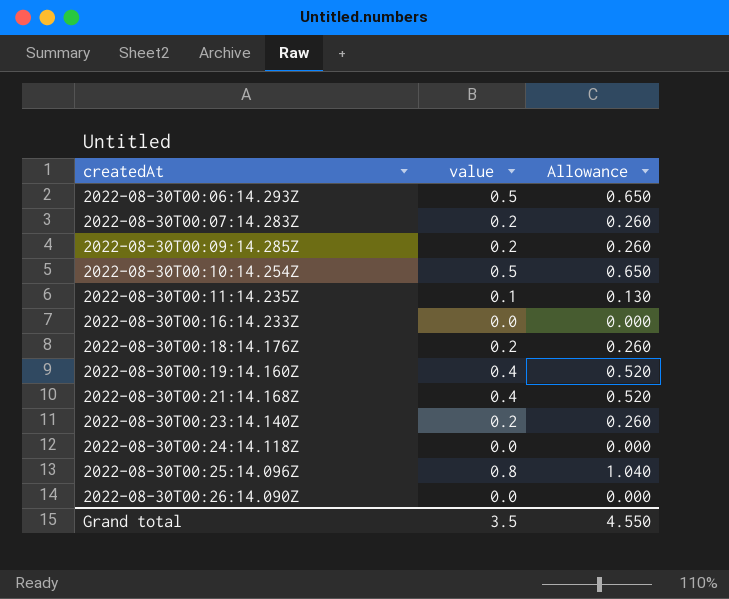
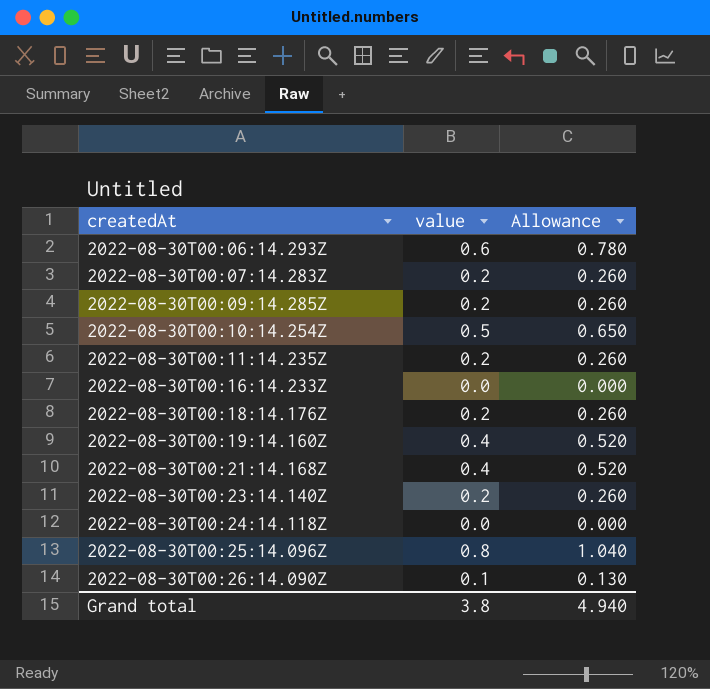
2022-08-30T00:06:14.293Z | value: 0.5 -> 0.6
2022-08-30T00:06:14.293Z | Allowance: 0.650 -> 0.780
2022-08-30T00:11:14.235Z | value: 0.1 -> 0.2
2022-08-30T00:11:14.235Z | Allowance: 0.130 -> 0.260
2022-08-30T00:26:14.090Z | value: 0.0 -> 0.1
2022-08-30T00:26:14.090Z | Allowance: 0.000 -> 0.130
Grand total | value: 3.5 -> 3.8
Grand total | Allowance: 4.550 -> 4.940

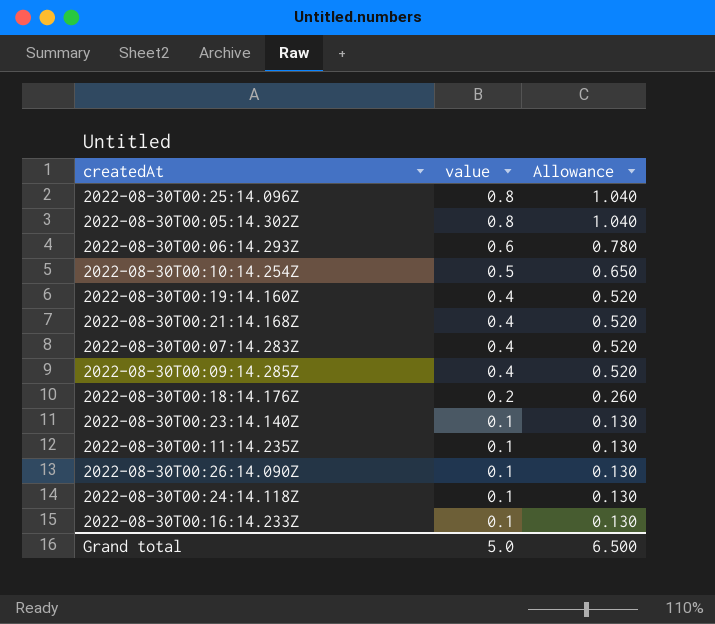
row order: createdAt ascending -> value descending
row 2022-08-30T00:05:14.302Z: none -> 0.8 | 1.040
2022-08-30T00:07:14.283Z | value: 0.2 -> 0.4
2022-08-30T00:07:14.283Z | Allowance: 0.260 -> 0.520
2022-08-30T00:09:14.285Z | value: 0.2 -> 0.4
2022-08-30T00:09:14.285Z | Allowance: 0.260 -> 0.520
2022-08-30T00:23:14.140Z | value: 0.2 -> 0.1
2022-08-30T00:23:14.140Z | Allowance: 0.260 -> 0.130
2022-08-30T00:11:14.235Z | value: 0.2 -> 0.1
2022-08-30T00:11:14.235Z | Allowance: 0.260 -> 0.130
2022-08-30T00:24:14.118Z | value: 0.0 -> 0.1
2022-08-30T00:24:14.118Z | Allowance: 0.000 -> 0.130
2022-08-30T00:16:14.233Z | value: 0.0 -> 0.1
2022-08-30T00:16:14.233Z | Allowance: 0.000 -> 0.130
Grand total | value: 3.8 -> 5.0
Grand total | Allowance: 4.940 -> 6.500

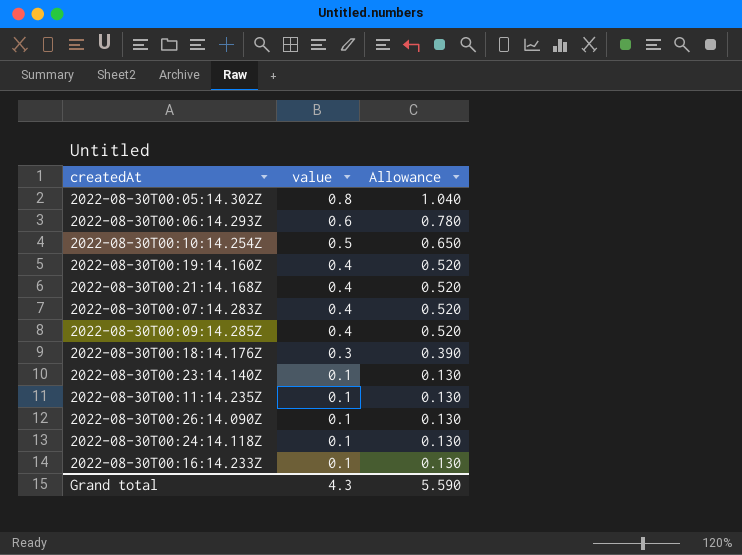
row 2022-08-30T00:25:14.096Z: 0.8 | 1.040 -> none
2022-08-30T00:18:14.176Z | value: 0.2 -> 0.3
2022-08-30T00:18:14.176Z | Allowance: 0.260 -> 0.390
Grand total | value: 5.0 -> 4.3
Grand total | Allowance: 6.500 -> 5.590

